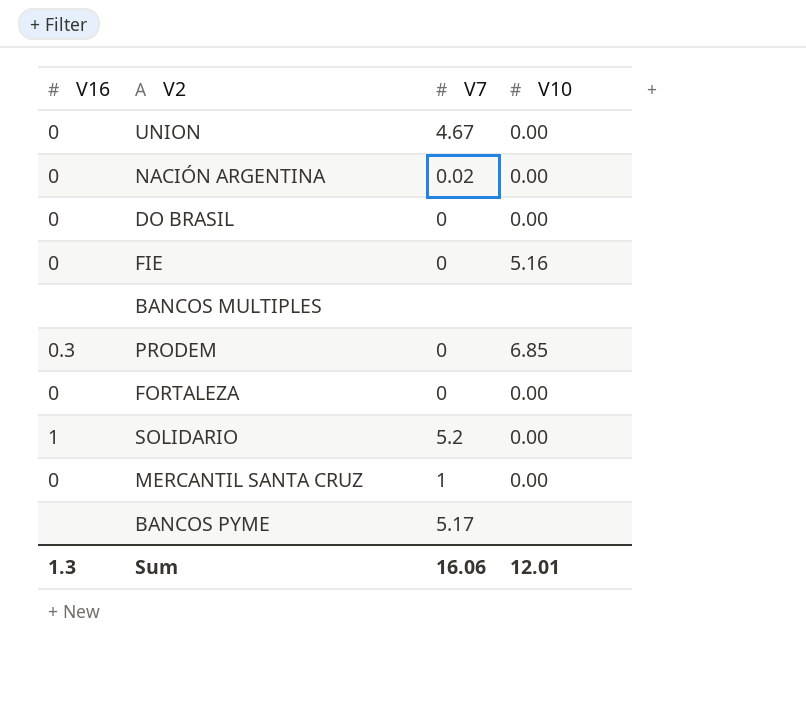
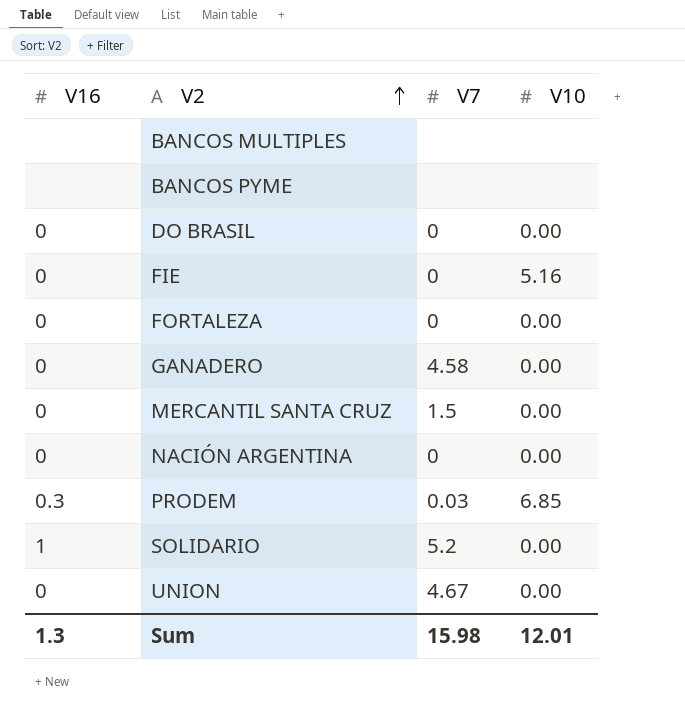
row order: none -> V2 ascending
BANCOS PYME | V7: 5.17 -> none
row GANADERO: none -> 0 | 4.58 | 0.00
MERCANTIL SANTA CRUZ | V7: 1 -> 1.5
NACIÓN ARGENTINA | V7: 0.02 -> 0
PRODEM | V7: 0 -> 0.03
Sum | V7: 16.06 -> 15.98

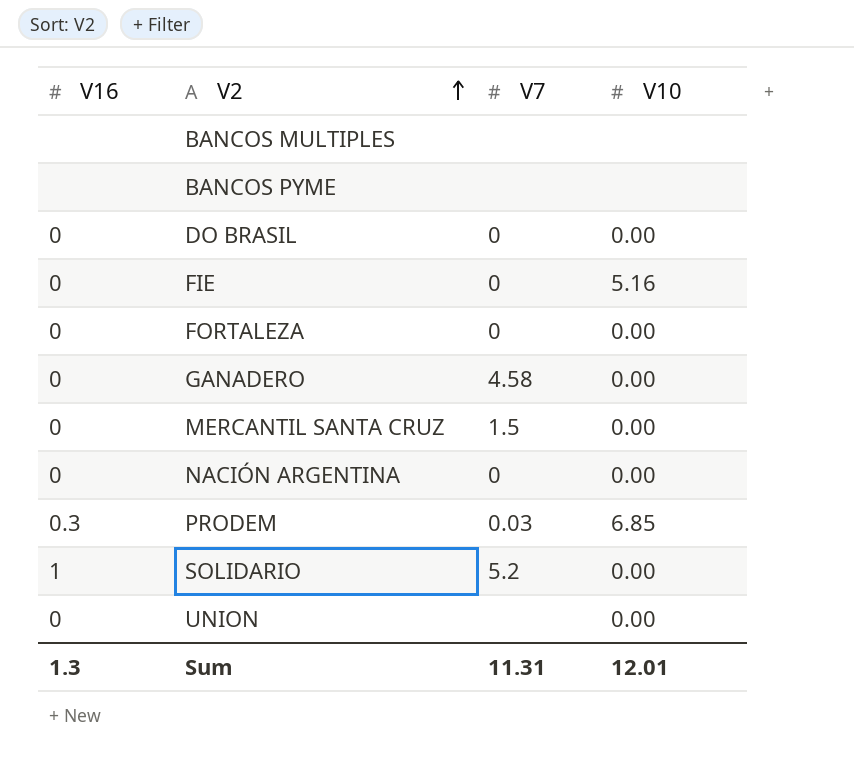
UNION | V7: 4.67 -> none
Sum | V7: 15.98 -> 11.31

